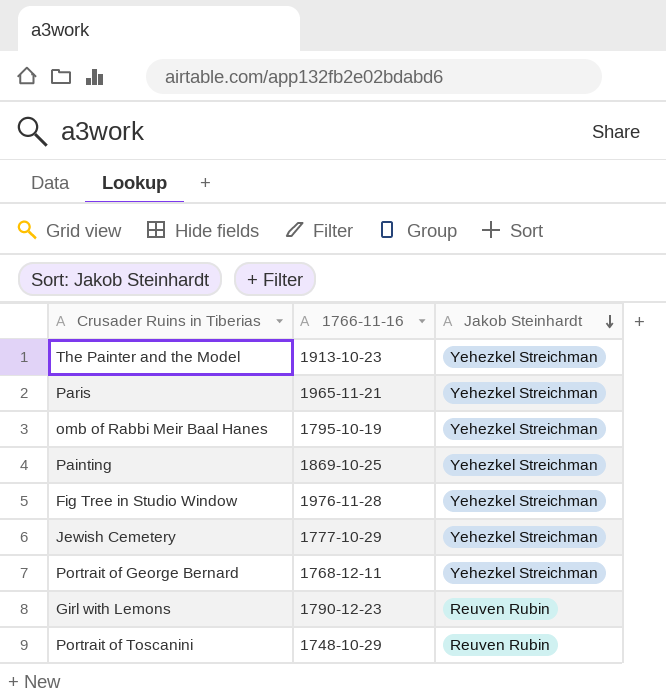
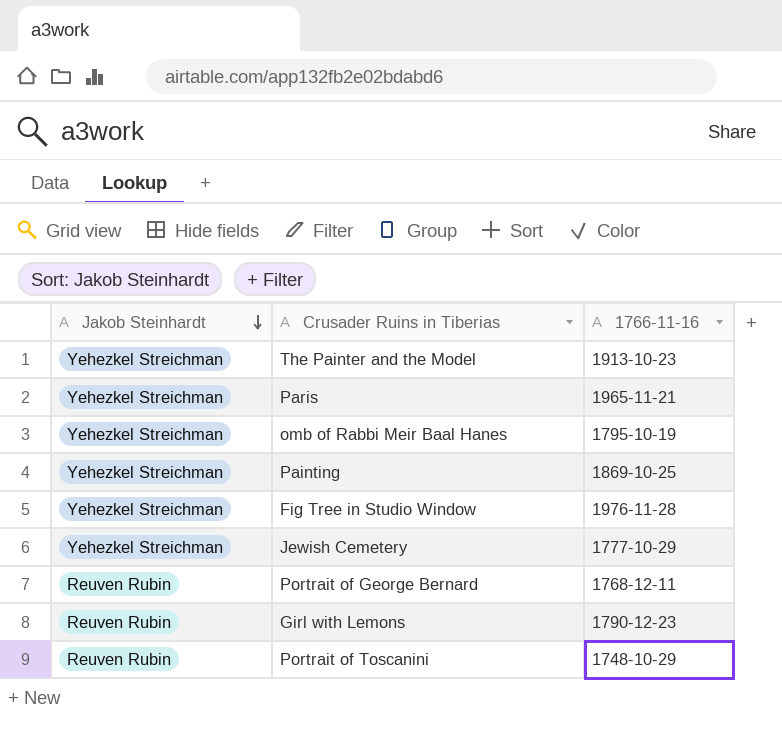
column Jakob Steinhardt | position: 3 -> 1
Portrait of George Bernard | Jakob Steinhardt: Yehezkel Streichman -> Reuven Rubin

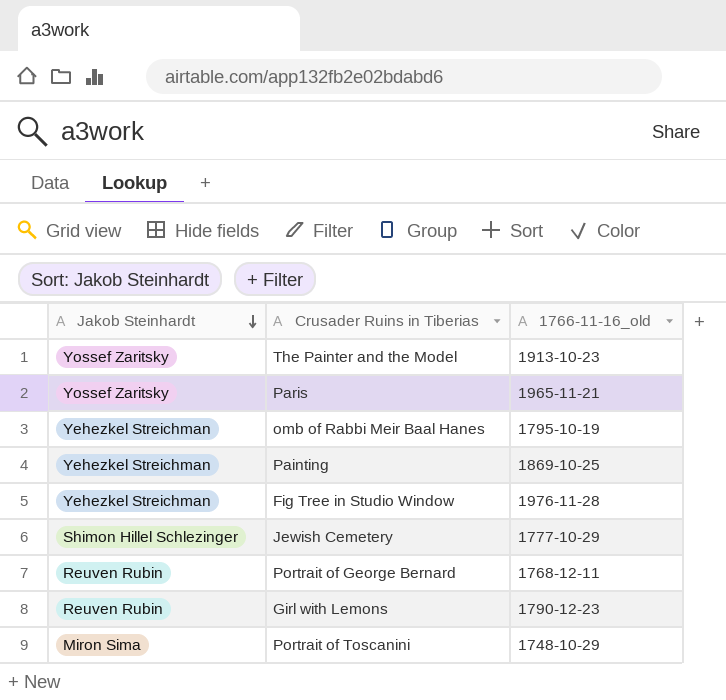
column name: 1766-11-16 -> 1766-11-16_old
The Painter and the Model | Jakob Steinhardt: Yehezkel Streichman -> Yossef Zaritsky
Paris | Jakob Steinhardt: Yehezkel Streichman -> Yossef Zaritsky
Jewish Cemetery | Jakob Steinhardt: Yehezkel Streichman -> Shimon Hillel Schlezinger
Portrait of Toscanini | Jakob Steinhardt: Reuven Rubin -> Miron Sima

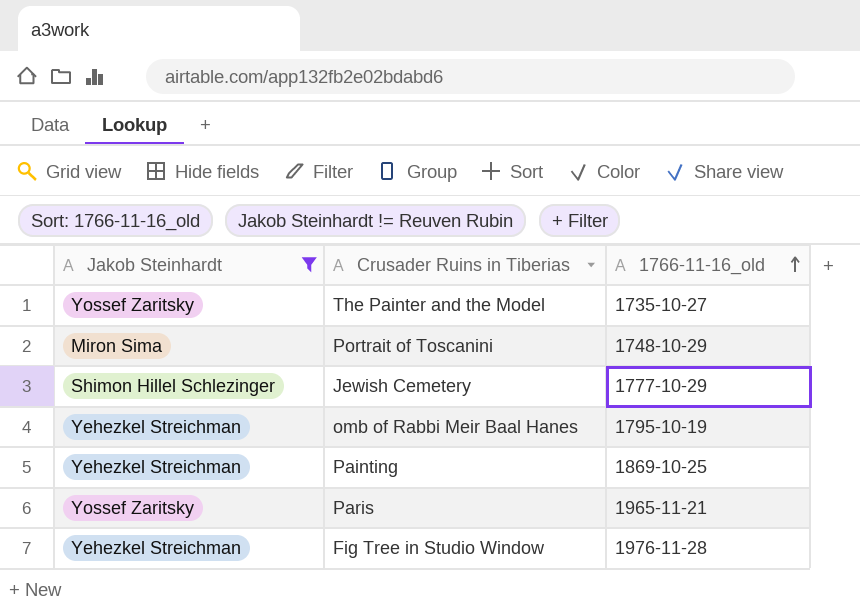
filter: none -> Jakob Steinhardt != Reuven Rubin
row order: Jakob Steinhardt descending -> 1766-11-16_old ascending
The Painter and the Model | 1766-11-16_old: 1913-10-23 -> 1735-10-27

